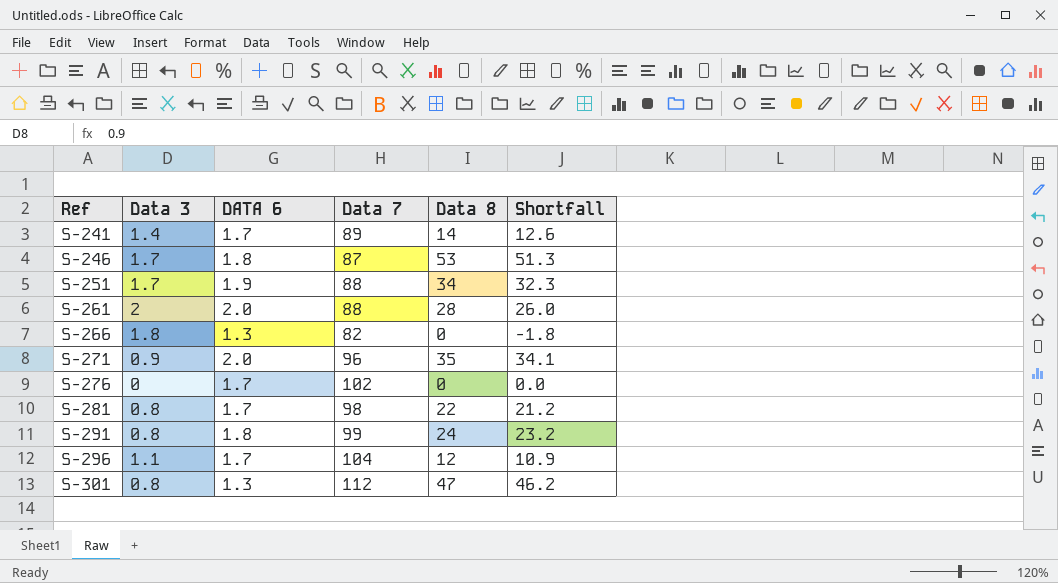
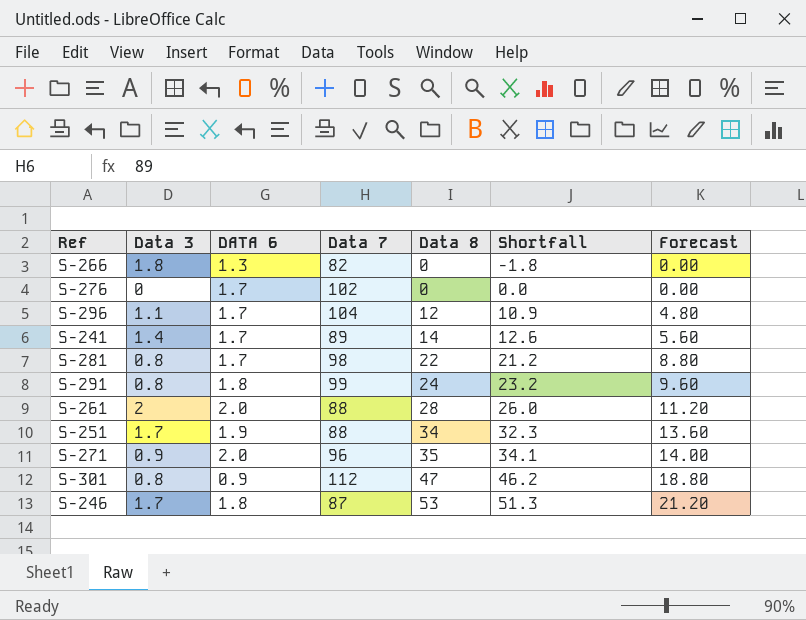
row order: Ref ascending -> Data 8 ascending
column Forecast | formula: none -> [Data 8] * 0.4
S-301 | DATA 6: 1.3 -> 0.9

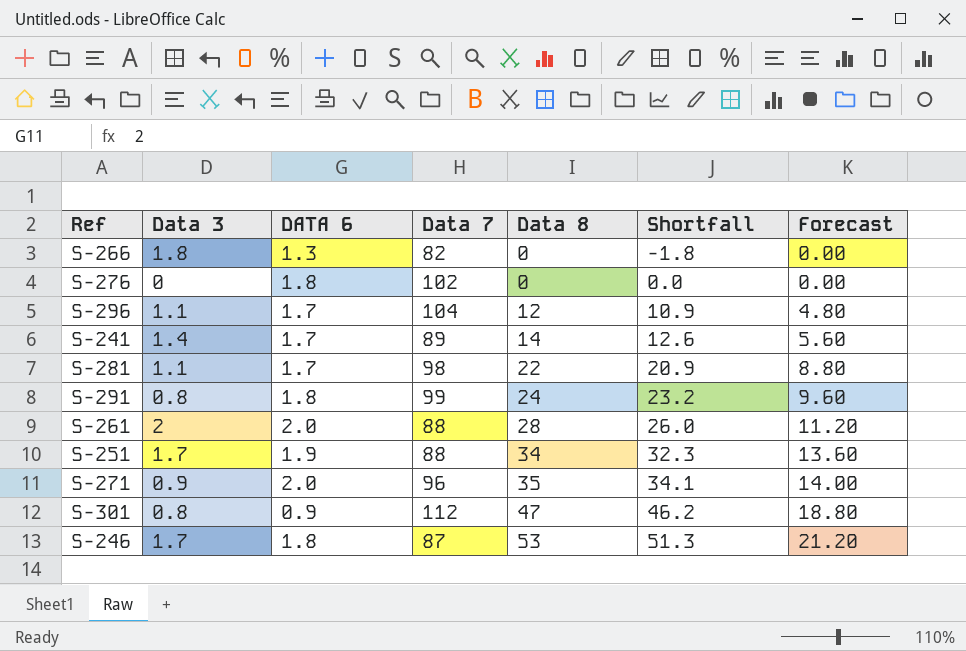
S-276 | DATA 6: 1.7 -> 1.8
S-281 | Data 3: 0.8 -> 1.1
S-281 | Shortfall: 21.2 -> 20.9

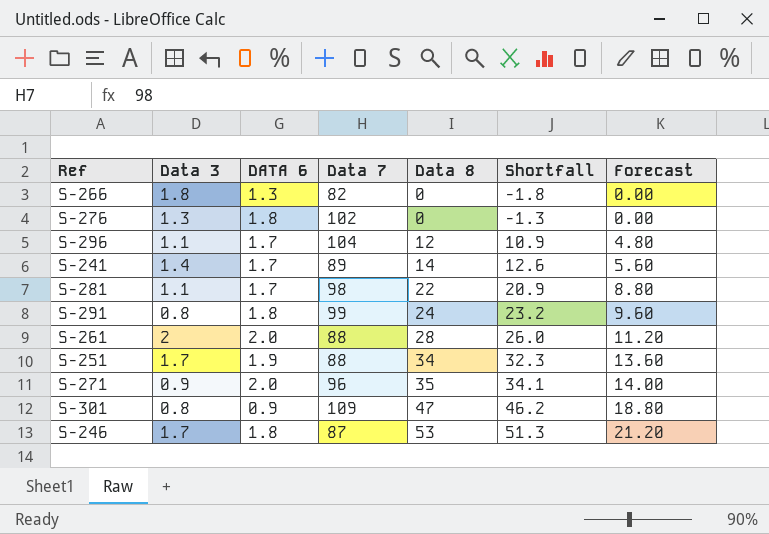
S-276 | Data 3: 0 -> 1.3
S-276 | Shortfall: 0.0 -> -1.3
S-301 | Data 7: 112 -> 109

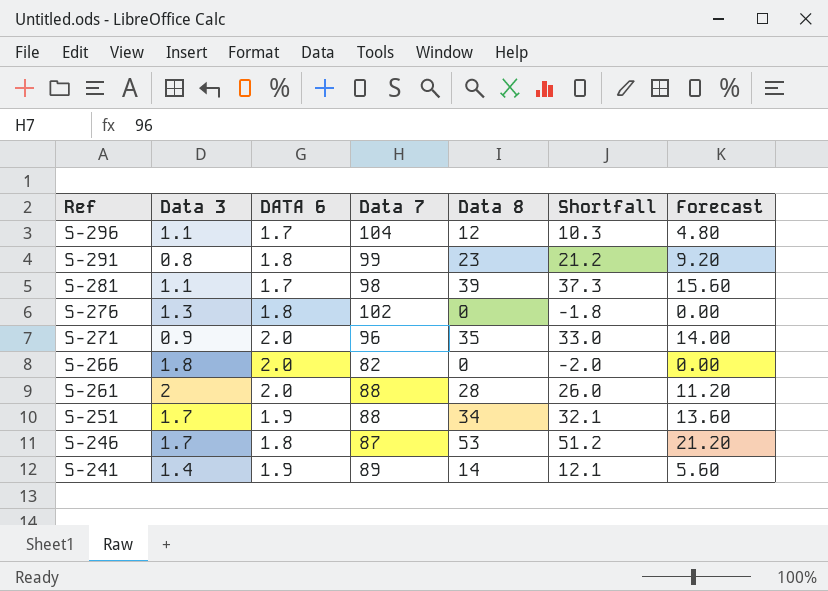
row order: Data 8 ascending -> Ref descending
column Shortfall | formula: [Data 8] - [Data 3] -> [Data 8] - [DATA 6]
row S-301: 0.8 | 0.9 | 109 | 47 | 46.2 | 18.80 -> none
S-291 | Data 8: 24 -> 23
S-291 | Forecast: 9.60 -> 9.20
S-281 | Data 8: 22 -> 39
S-281 | Forecast: 8.80 -> 15.60
S-266 | DATA 6: 1.3 -> 2.0
S-241 | DATA 6: 1.7 -> 1.9

